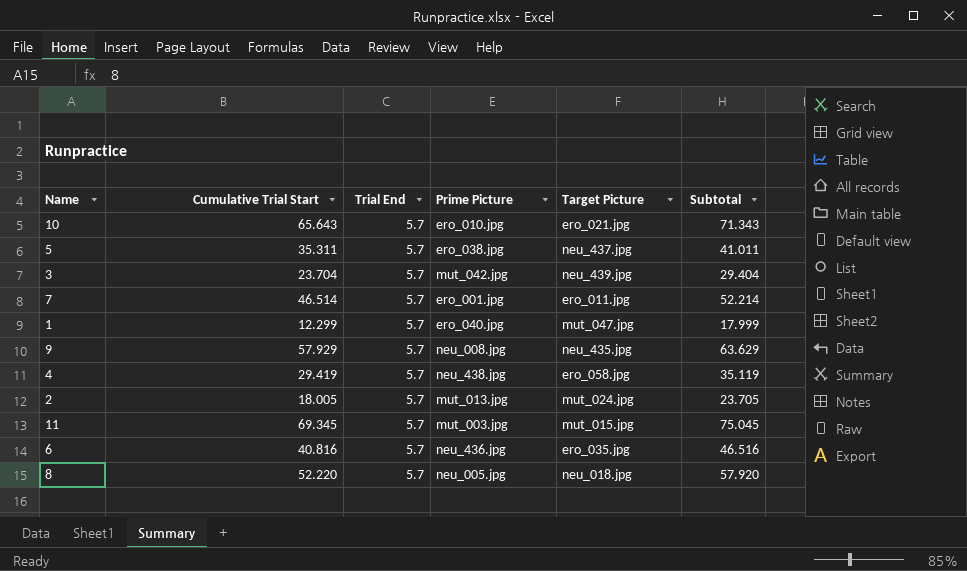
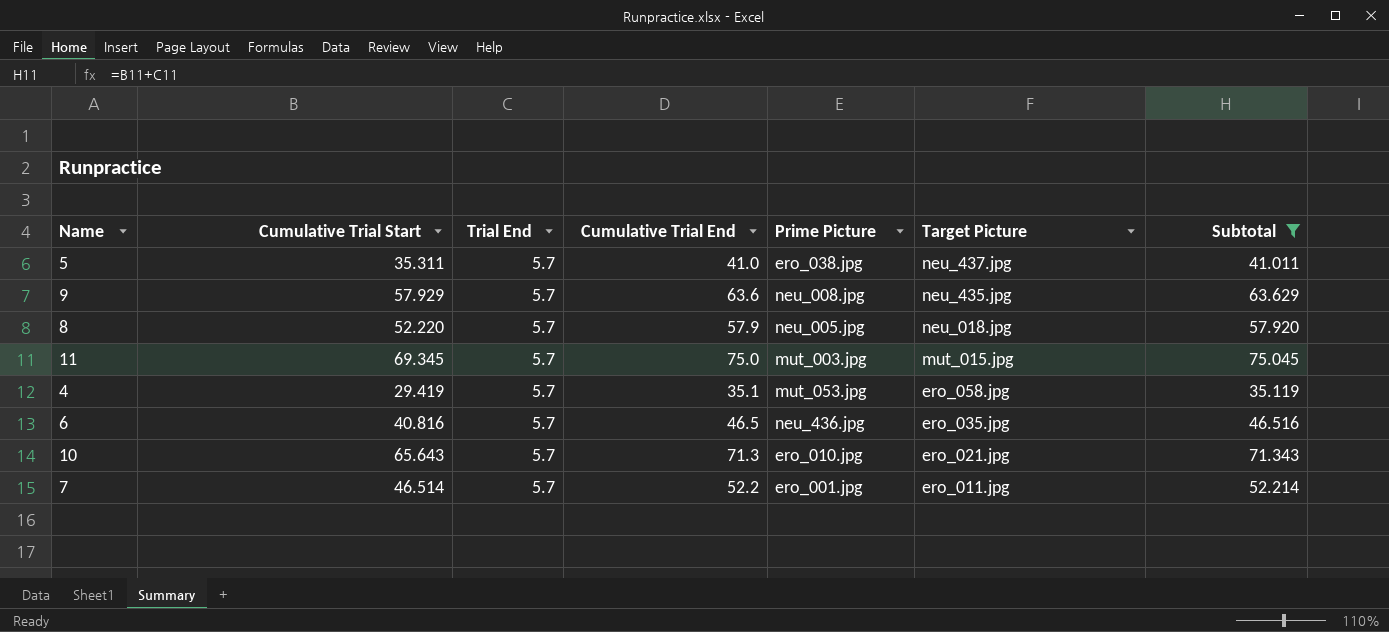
filter: none -> Subtotal >= 35.119
row order: none -> Target Picture descending
column Cumulative Trial End | formula: none -> [Cumulative Trial Start] + [Trial End]
4 | Prime Picture: neu_438.jpg -> mut_053.jpg

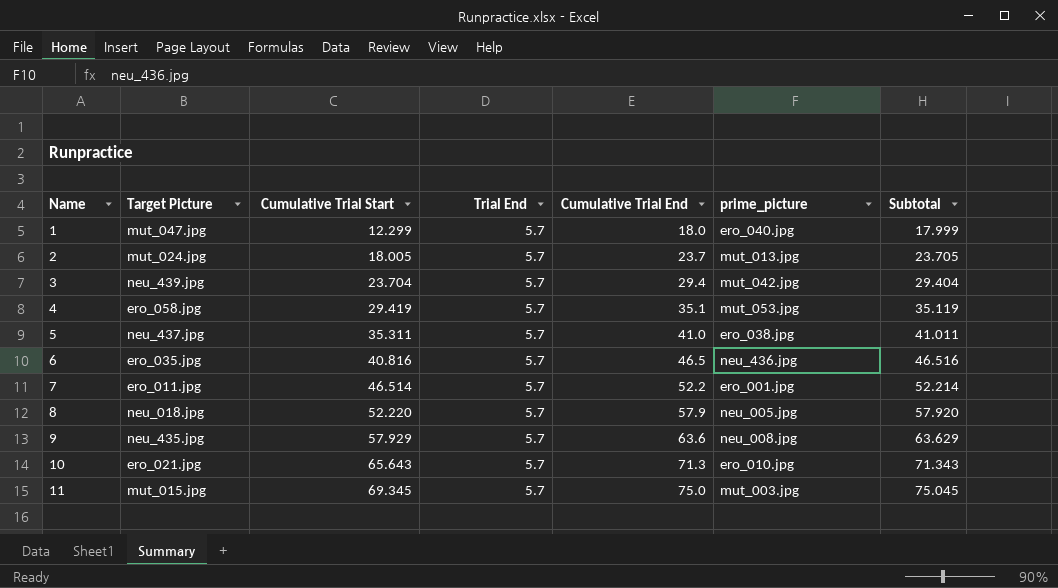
filter: Subtotal >= 35.119 -> none
row order: Target Picture descending -> Name ascending
column Target Picture | position: 6 -> 2
column name: Prime Picture -> prime_picture

